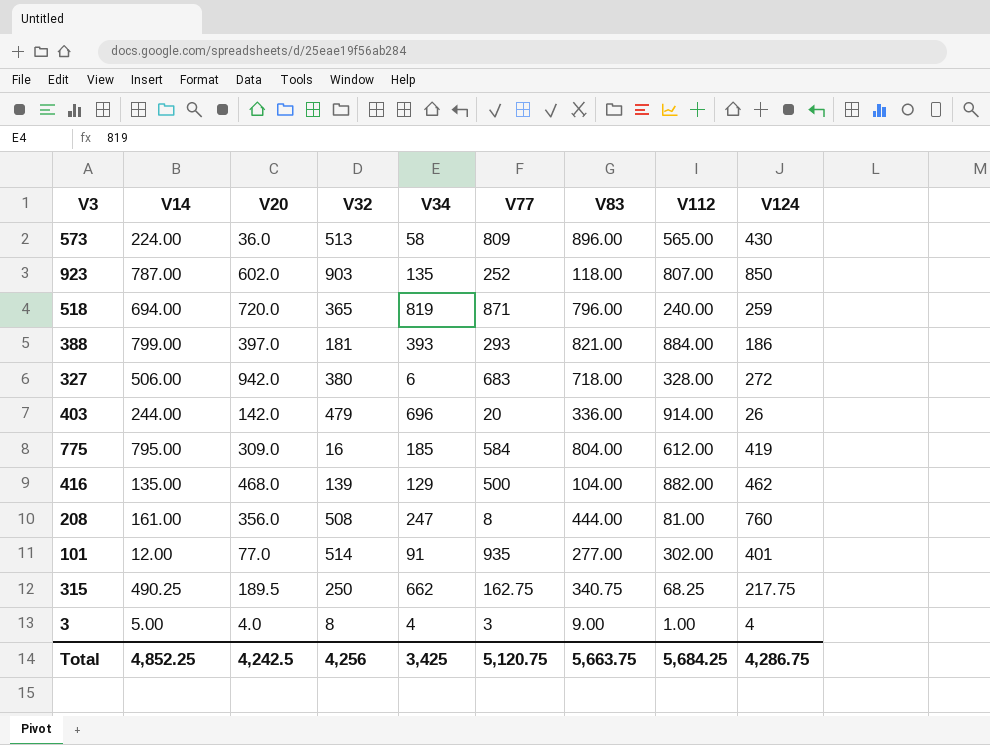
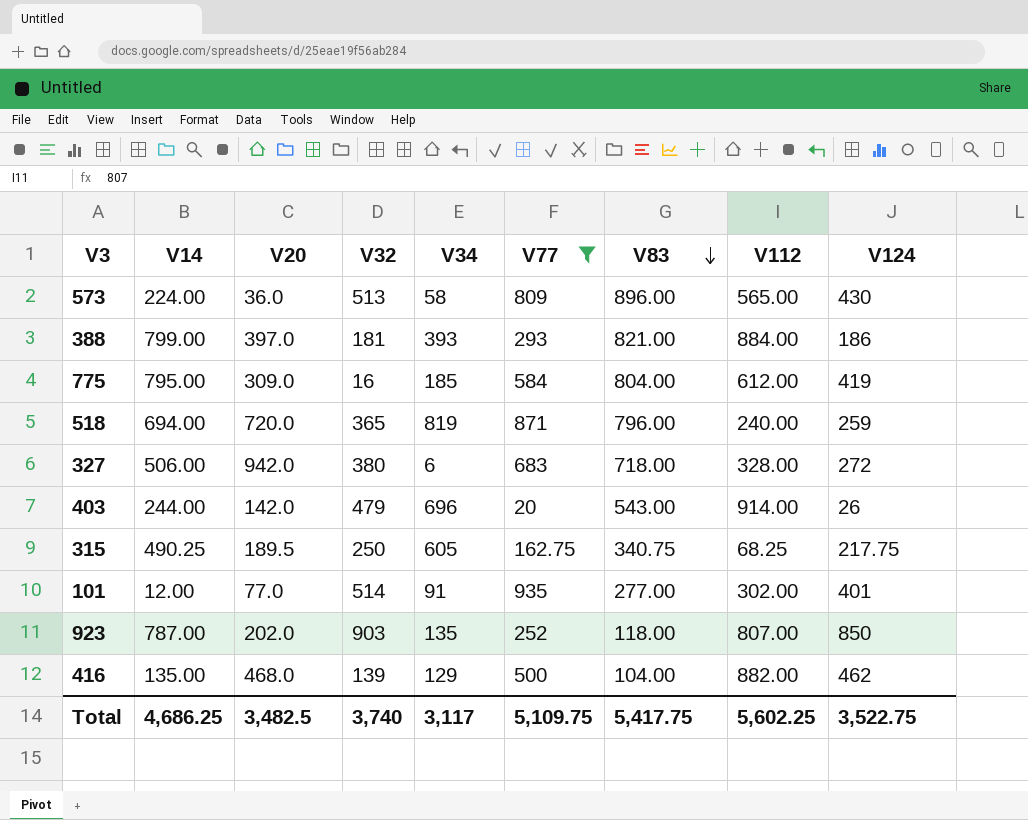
filter: none -> V77 >= 20
row order: none -> V83 descending
403 | V83: 336.00 -> 543.00
315 | V34: 662 -> 605
923 | V20: 602.0 -> 202.0
Total | V14: 4,852.25 -> 4,686.25
Total | V20: 4,242.5 -> 3,482.5
Total | V32: 4,256 -> 3,740
Total | V34: 3,425 -> 3,117
Total | V77: 5,120.75 -> 5,109.75
Total | V83: 5,663.75 -> 5,417.75
Total | V112: 5,684.25 -> 5,602.25
Total | V124: 4,286.75 -> 3,522.75

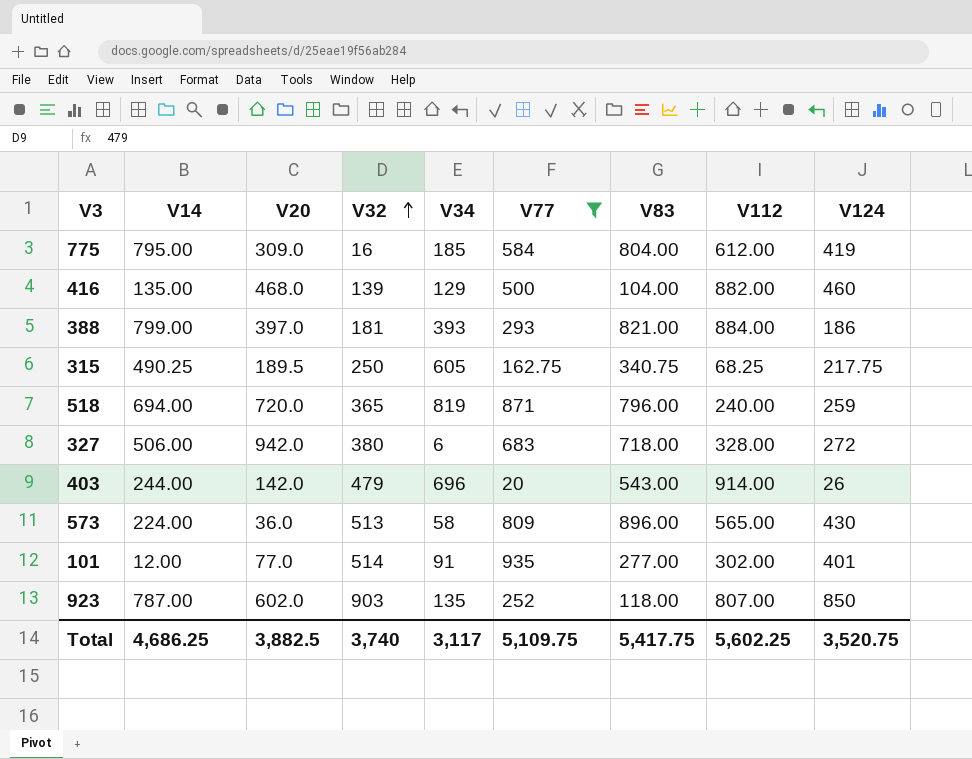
row order: V83 descending -> V32 ascending
416 | V124: 462 -> 460
923 | V20: 202.0 -> 602.0
Total | V20: 3,482.5 -> 3,882.5
Total | V124: 3,522.75 -> 3,520.75

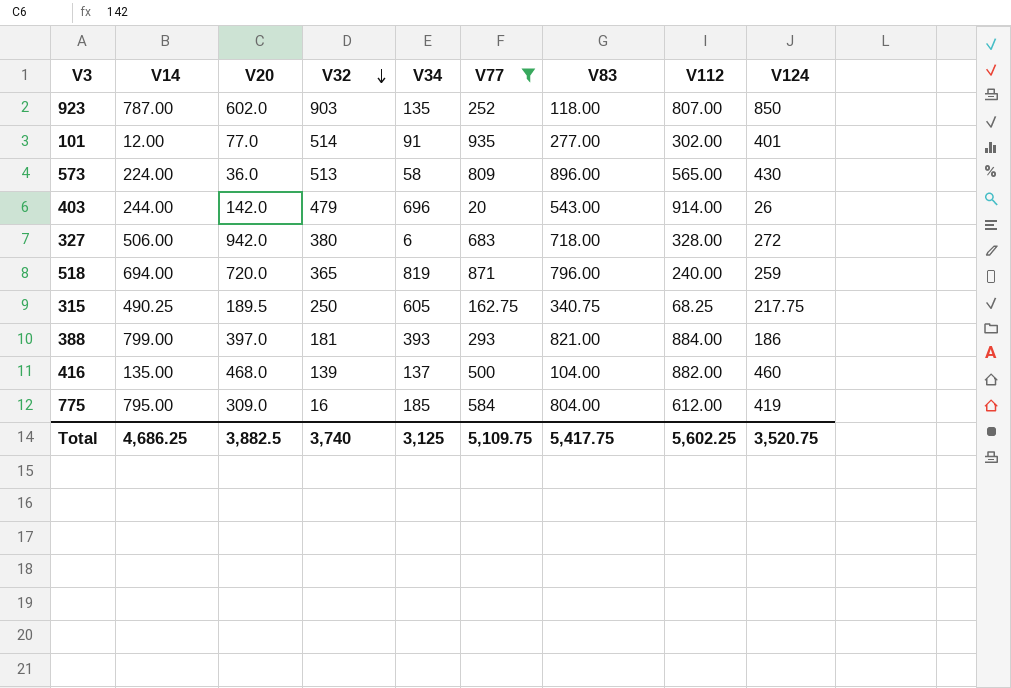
row order: V32 ascending -> V32 descending
416 | V34: 129 -> 137
Total | V34: 3,117 -> 3,125

